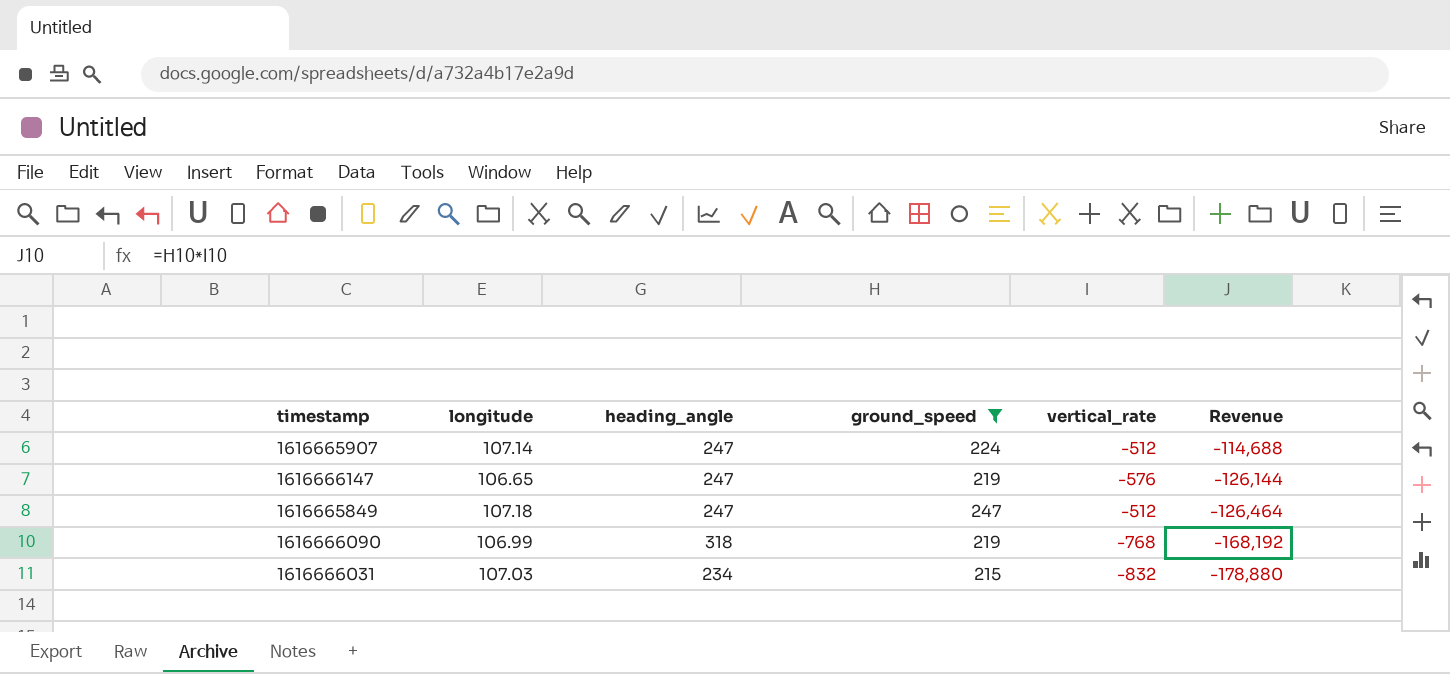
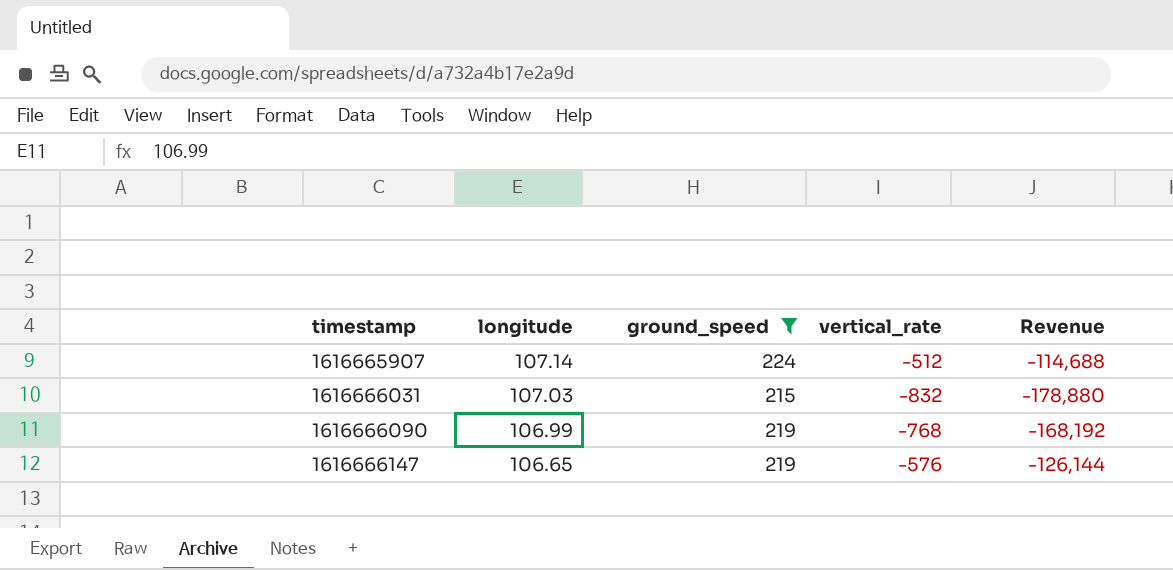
row order: Revenue descending -> timestamp ascending
column heading_angle | position: 3 -> none
row 1616665849: 107.18 | 247 | 247 | -512 | -126,464 -> none

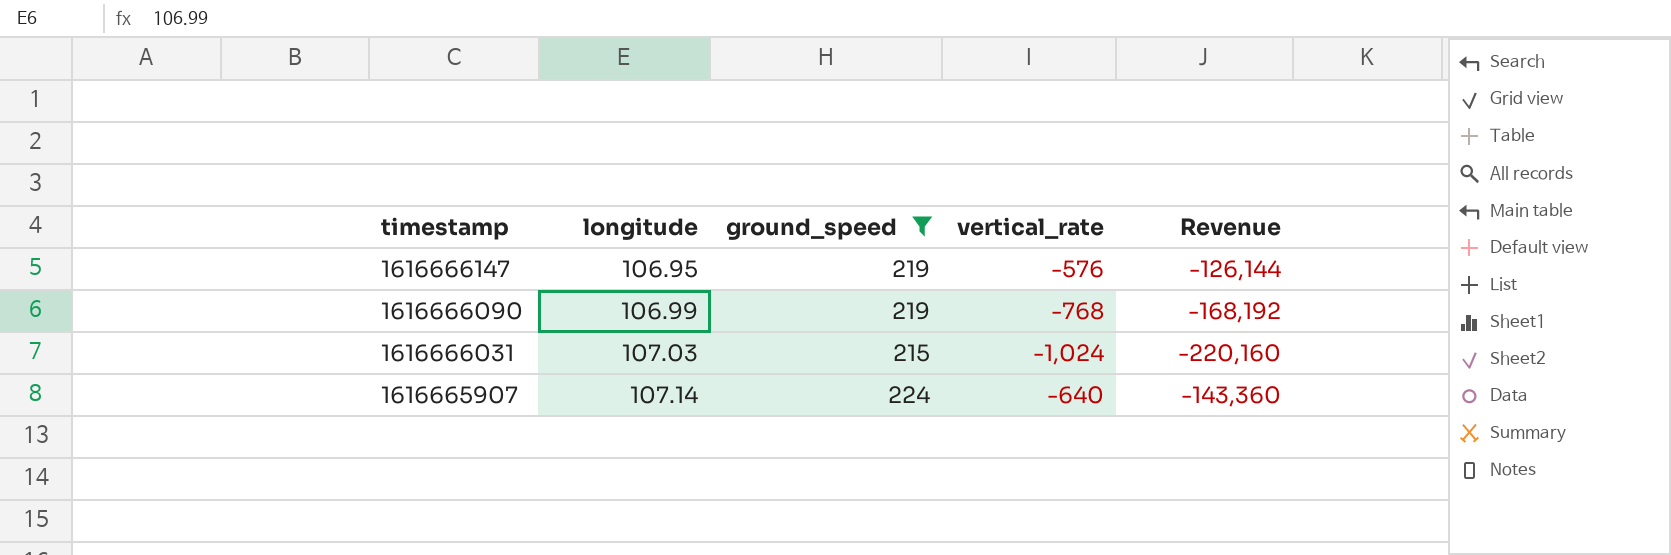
row order: timestamp ascending -> timestamp descending
1616666147 | longitude: 106.65 -> 106.95
1616666031 | vertical_rate: -832 -> -1,024
1616666031 | Revenue: -178,880 -> -220,160
1616665907 | vertical_rate: -512 -> -640
1616665907 | Revenue: -114,688 -> -143,360

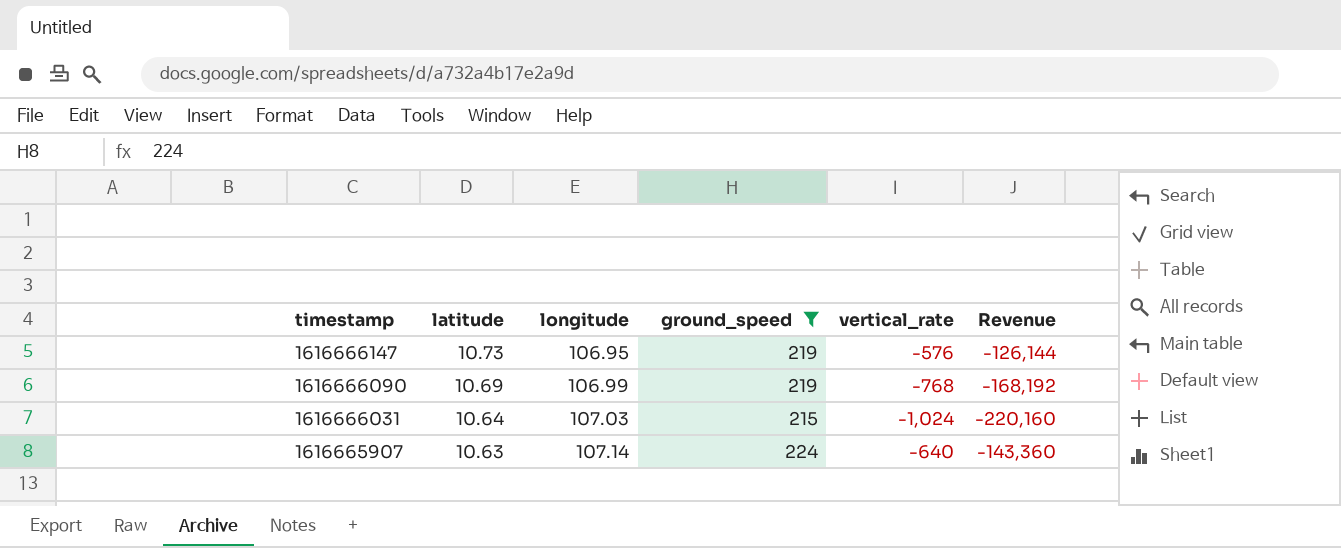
column latitude | position: none -> 2

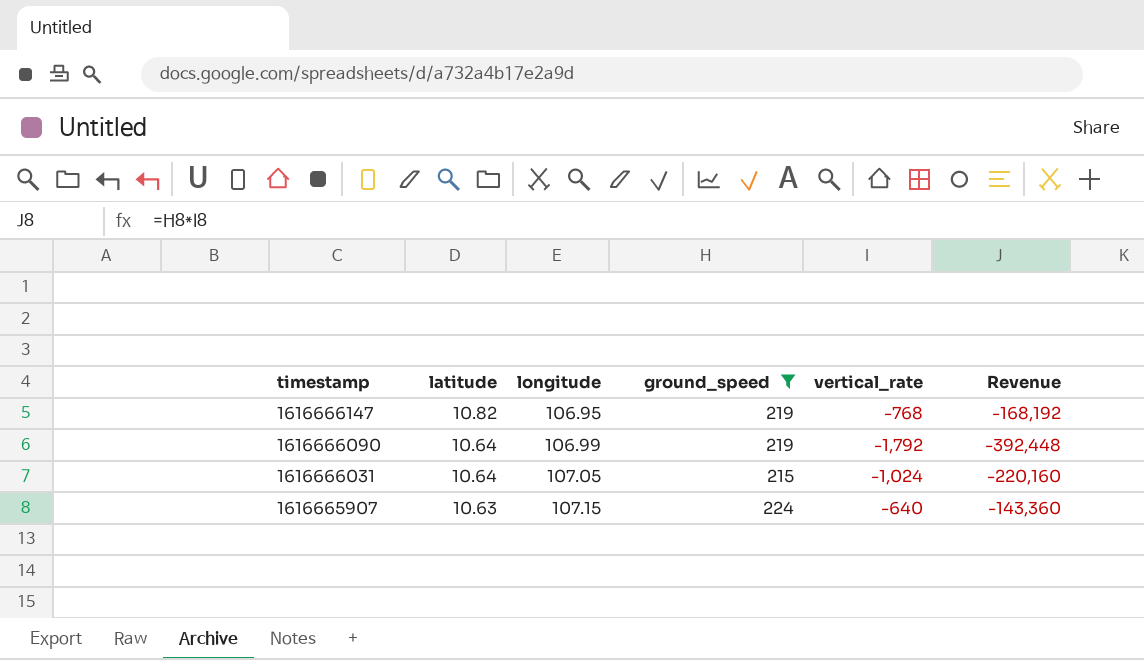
1616666147 | latitude: 10.73 -> 10.82
1616666147 | vertical_rate: -576 -> -768
1616666147 | Revenue: -126,144 -> -168,192
1616666090 | latitude: 10.69 -> 10.64
1616666090 | vertical_rate: -768 -> -1,792
1616666090 | Revenue: -168,192 -> -392,448
1616666031 | longitude: 107.03 -> 107.05
1616665907 | longitude: 107.14 -> 107.15

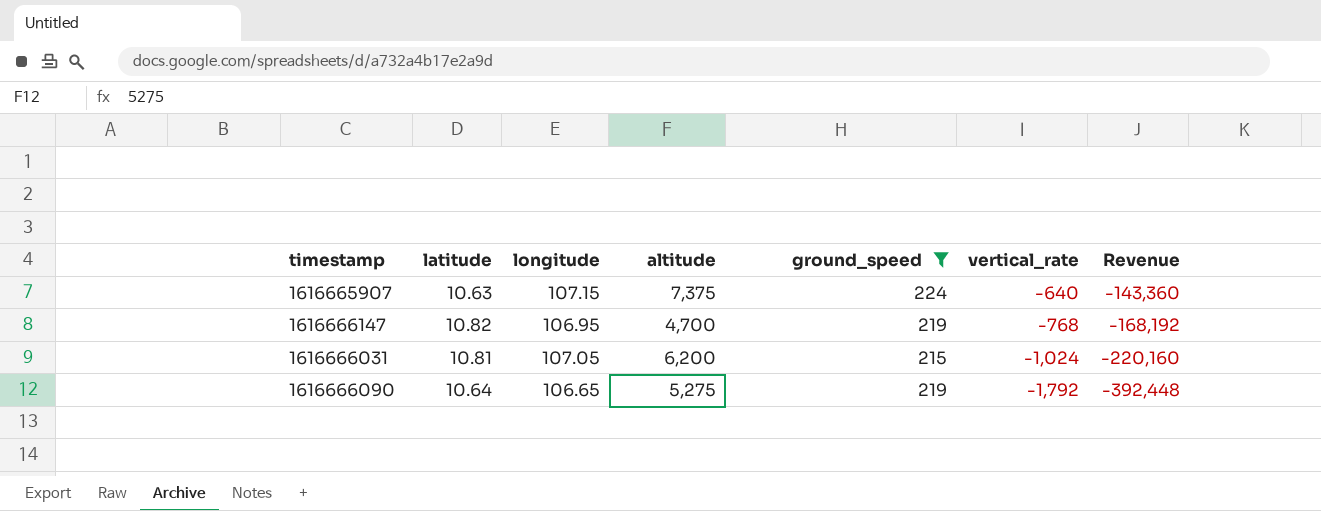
row order: timestamp descending -> vertical_rate descending
column altitude | position: none -> 4
1616666031 | latitude: 10.64 -> 10.81
1616666090 | longitude: 106.99 -> 106.65

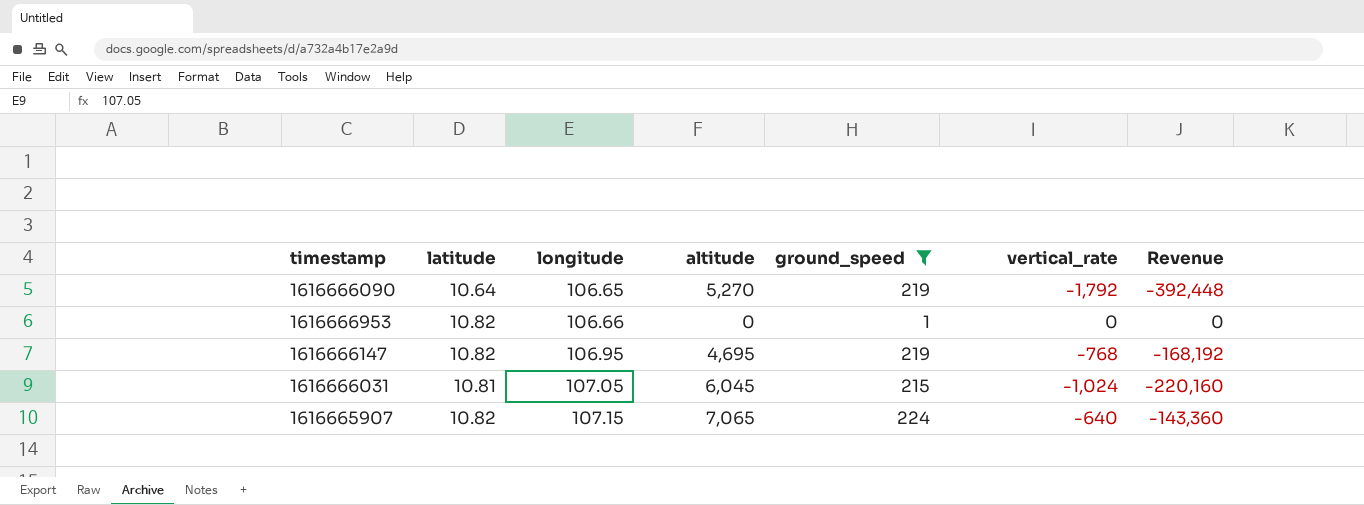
row order: vertical_rate descending -> longitude ascending
1616666090 | altitude: 5,275 -> 5,270
row 1616666953: none -> 10.82 | 106.66 | 0 | 1 | 0 | 0
1616666147 | altitude: 4,700 -> 4,695
1616666031 | altitude: 6,200 -> 6,045
1616665907 | latitude: 10.63 -> 10.82
1616665907 | altitude: 7,375 -> 7,065

